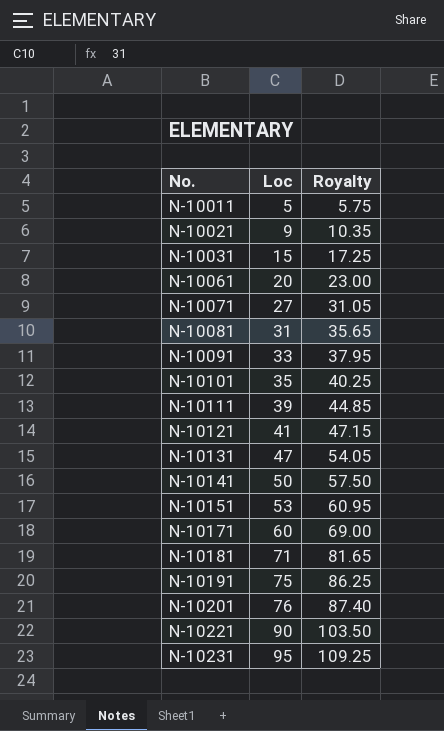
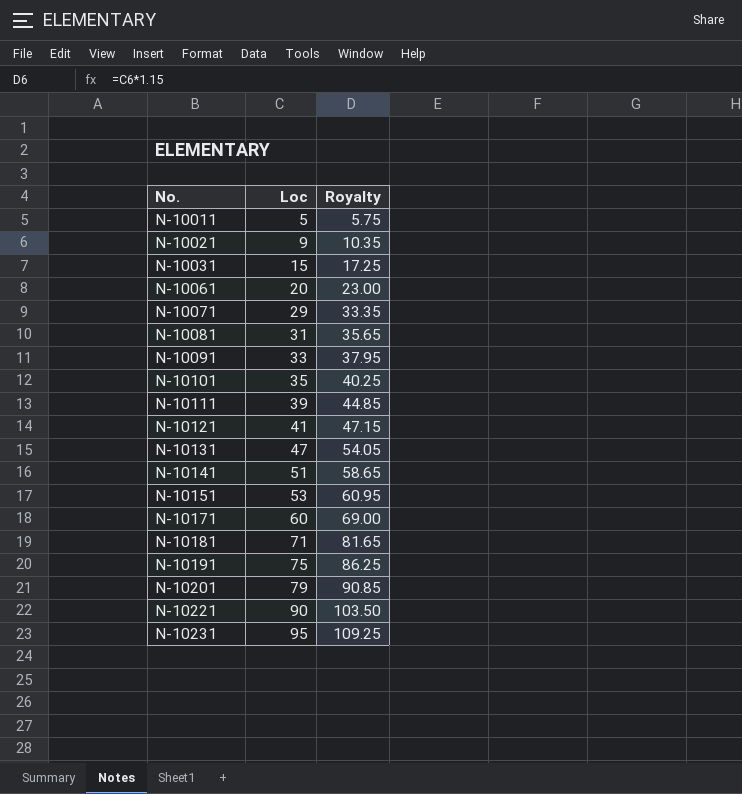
N-10071 | Loc: 27 -> 29
N-10071 | Royalty: 31.05 -> 33.35
N-10141 | Loc: 50 -> 51
N-10141 | Royalty: 57.50 -> 58.65
N-10201 | Loc: 76 -> 79
N-10201 | Royalty: 87.40 -> 90.85

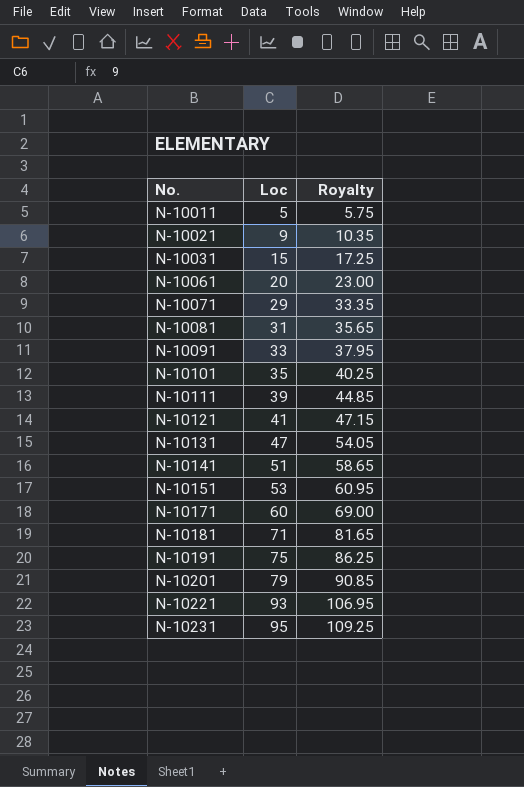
N-10221 | Loc: 90 -> 93
N-10221 | Royalty: 103.50 -> 106.95

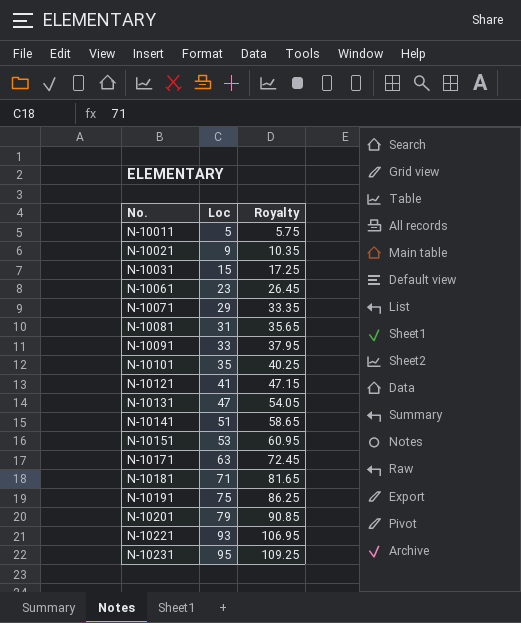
row N-10111: 39 | 44.85 -> none
N-10061 | Loc: 20 -> 23
N-10061 | Royalty: 23.00 -> 26.45
N-10171 | Loc: 60 -> 63
N-10171 | Royalty: 69.00 -> 72.45

